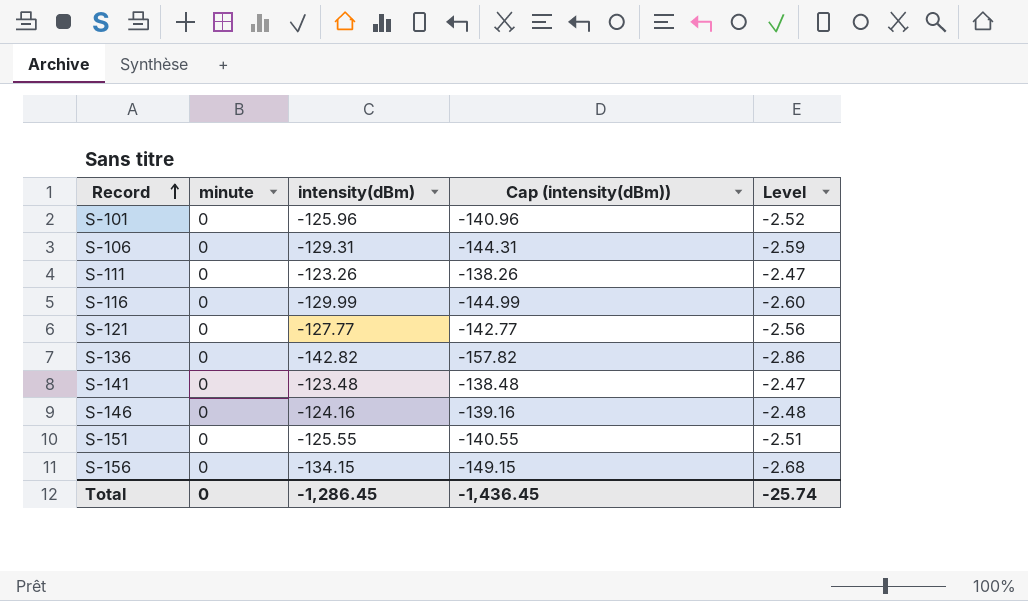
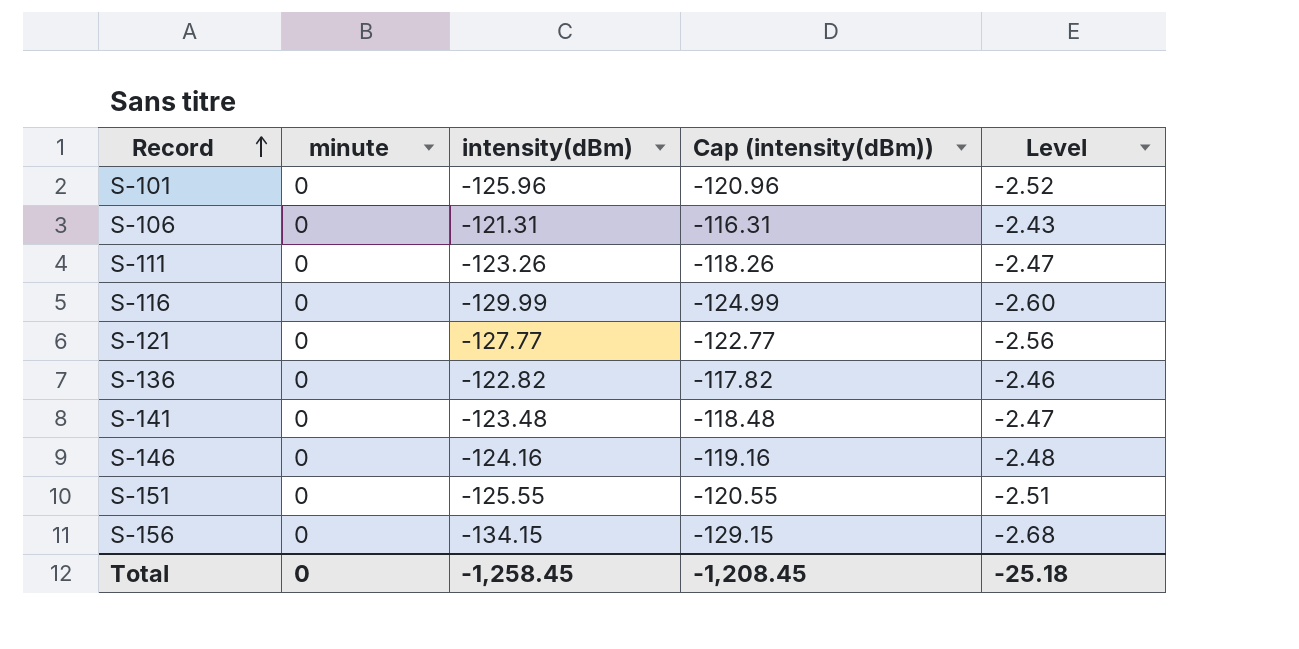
column Cap (intensity(dBm)) | formula: [intensity(dBm)] - 15 -> [intensity(dBm)] + 5
S-106 | intensity(dBm): -129.31 -> -121.31
S-106 | Level: -2.59 -> -2.43
S-136 | intensity(dBm): -142.82 -> -122.82
S-136 | Level: -2.86 -> -2.46
Total | intensity(dBm): -1,286.45 -> -1,258.45
Total | Cap (intensity(dBm)): -1,436.45 -> -1,208.45
Total | Level: -25.74 -> -25.18

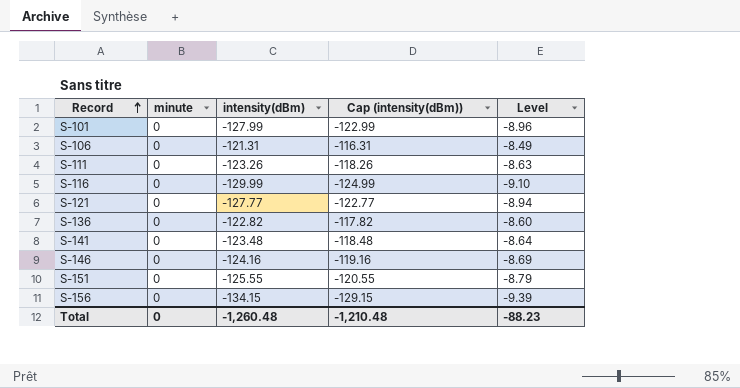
column Level | formula: [intensity(dBm)] * 0.02 -> [intensity(dBm)] * 0.07
S-101 | intensity(dBm): -125.96 -> -127.99
S-101 | Cap (intensity(dBm)): -120.96 -> -122.99
Total | intensity(dBm): -1,258.45 -> -1,260.48
Total | Cap (intensity(dBm)): -1,208.45 -> -1,210.48
Total | Level: -25.18 -> -88.23

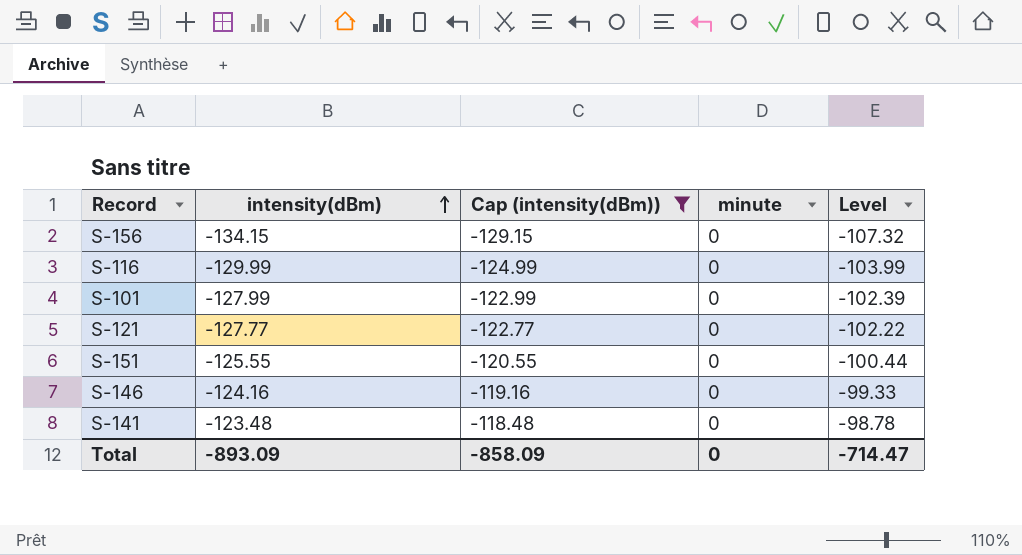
filter: none -> Cap (intensity(dBm)) <= -118.48
row order: Record ascending -> intensity(dBm) ascending
column minute | position: 2 -> 4
column Level | formula: [intensity(dBm)] * 0.07 -> [intensity(dBm)] * 0.8
Total | intensity(dBm): -1,260.48 -> -893.09
Total | Cap (intensity(dBm)): -1,210.48 -> -858.09
Total | Level: -88.23 -> -714.47

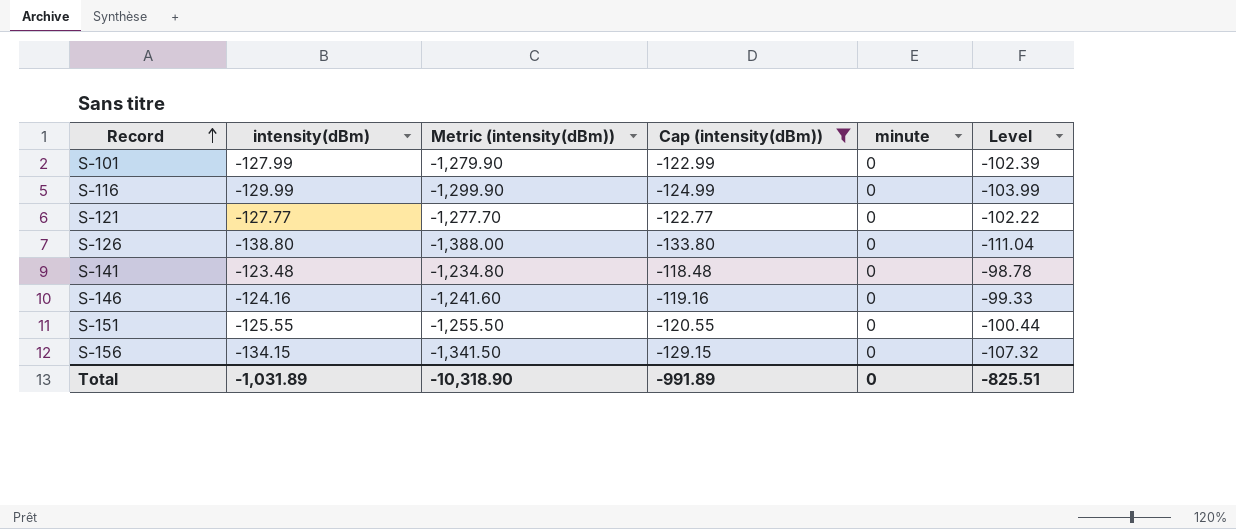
row order: intensity(dBm) ascending -> Record ascending
column Metric (intensity(dBm)) | formula: none -> [intensity(dBm)] * 10
row S-126: none -> -138.80 | -1,388.00 | -133.80 | 0 | -111.04
Total | intensity(dBm): -893.09 -> -1,031.89
Total | Cap (intensity(dBm)): -858.09 -> -991.89
Total | Level: -714.47 -> -825.51

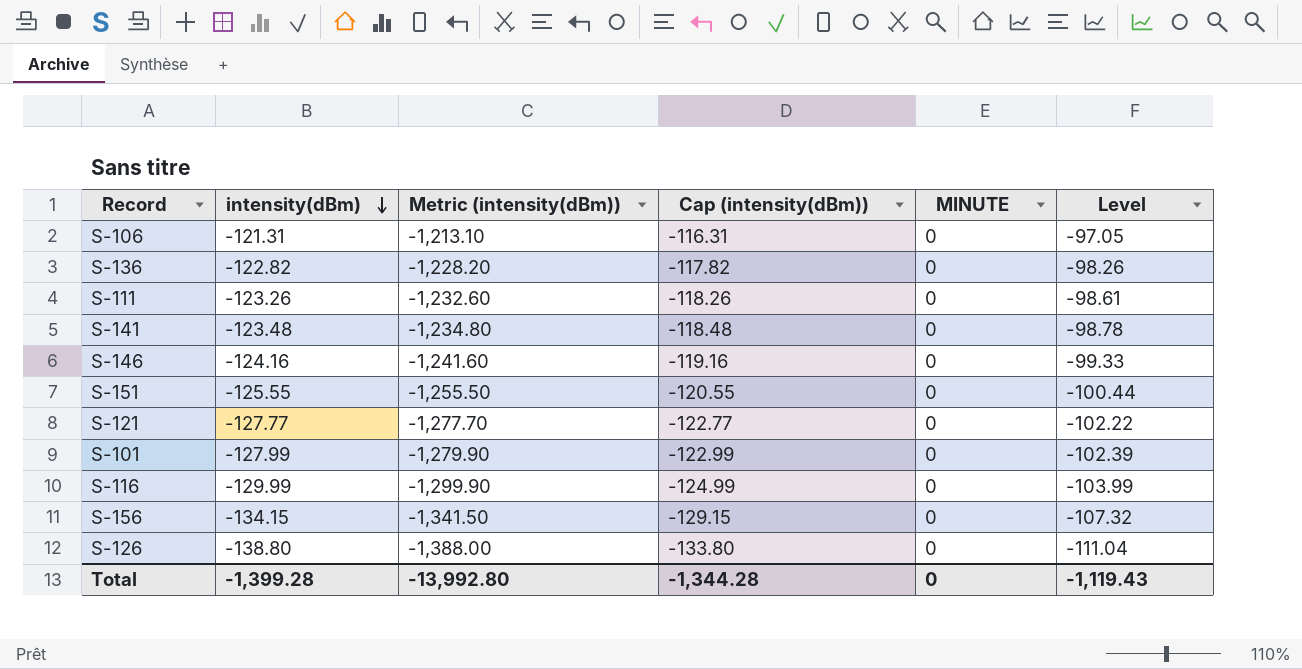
filter: Cap (intensity(dBm)) <= -118.48 -> none
row order: Record ascending -> intensity(dBm) descending
column name: minute -> MINUTE
Total | intensity(dBm): -1,031.89 -> -1,399.28
Total | Metric (intensity(dBm)): -10,318.90 -> -13,992.80
Total | Cap (intensity(dBm)): -991.89 -> -1,344.28
Total | Level: -825.51 -> -1,119.43

